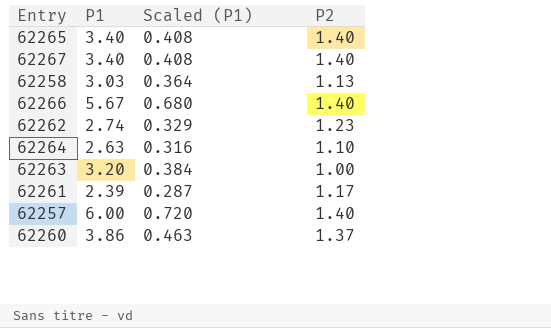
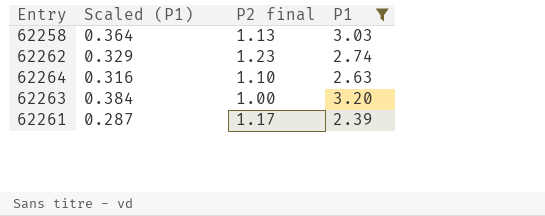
filter: none -> P1 <= 3.20
column name: P2 -> P2 final
column P1 | position: 2 -> 4

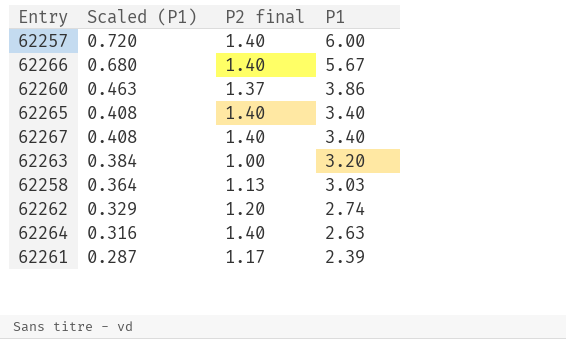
filter: P1 <= 3.20 -> none
row order: none -> Scaled (P1) descending
62262 | P2 final: 1.23 -> 1.20
62264 | P2 final: 1.10 -> 1.40

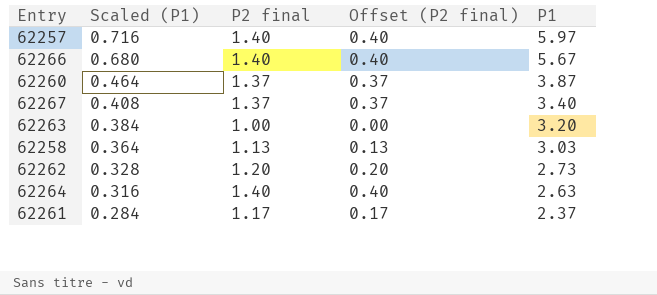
column Offset (P2 final) | formula: none -> [P2 final] - 1
row 62265: 0.408 | 1.40 | 3.40 -> none
62257 | Scaled (P1): 0.720 -> 0.716
62257 | P1: 6.00 -> 5.97
62260 | Scaled (P1): 0.463 -> 0.464
62260 | P1: 3.86 -> 3.87
62267 | P2 final: 1.40 -> 1.37
62262 | Scaled (P1): 0.329 -> 0.328
62262 | P1: 2.74 -> 2.73
62261 | Scaled (P1): 0.287 -> 0.284
62261 | P1: 2.39 -> 2.37

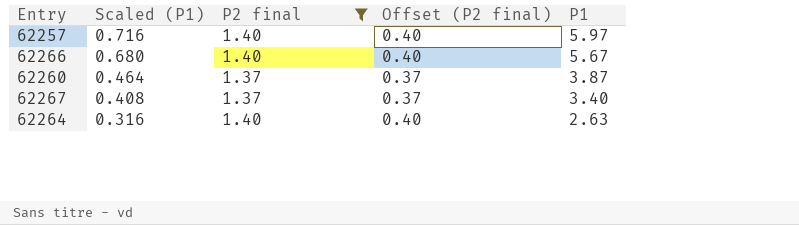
filter: none -> P2 final >= 1.37

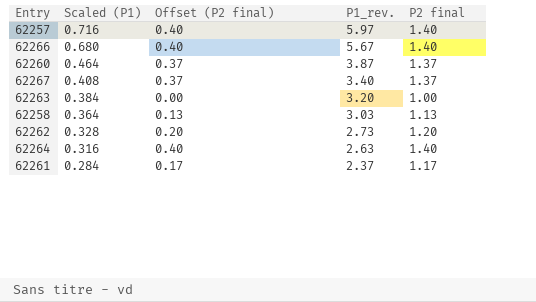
filter: P2 final >= 1.37 -> none
column name: P1 -> P1_rev.
column P2 final | position: 3 -> 5

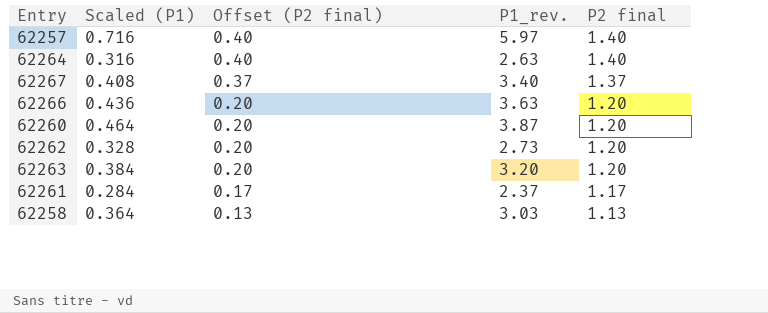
row order: Scaled (P1) descending -> Offset (P2 final) descending
62266 | Scaled (P1): 0.680 -> 0.436
62266 | Offset (P2 final): 0.40 -> 0.20
62266 | P1_rev.: 5.67 -> 3.63
62266 | P2 final: 1.40 -> 1.20
62260 | Offset (P2 final): 0.37 -> 0.20
62260 | P2 final: 1.37 -> 1.20
62263 | Offset (P2 final): 0.00 -> 0.20
62263 | P2 final: 1.00 -> 1.20

